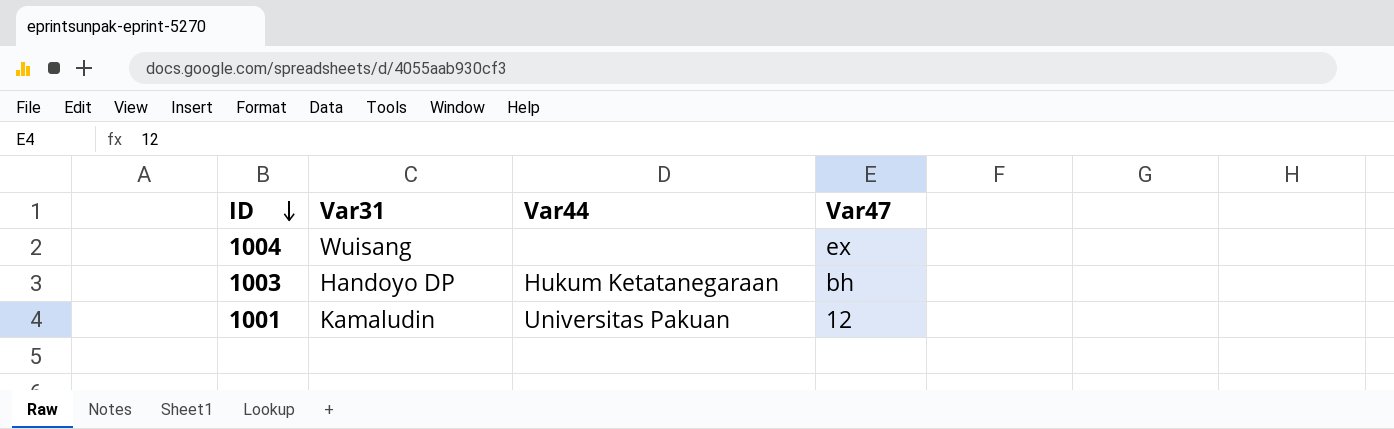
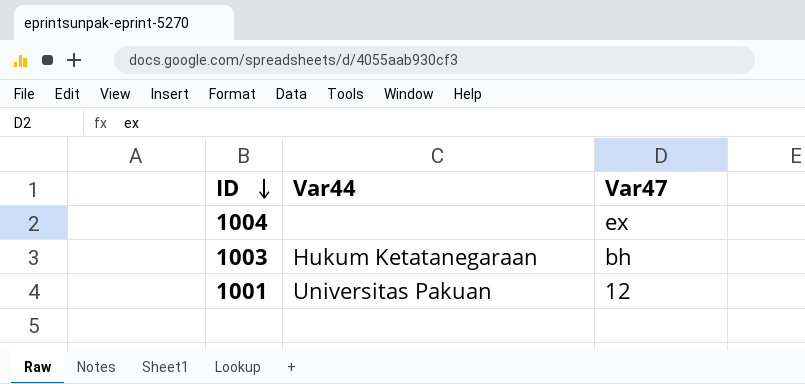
column Var31 | position: 2 -> none

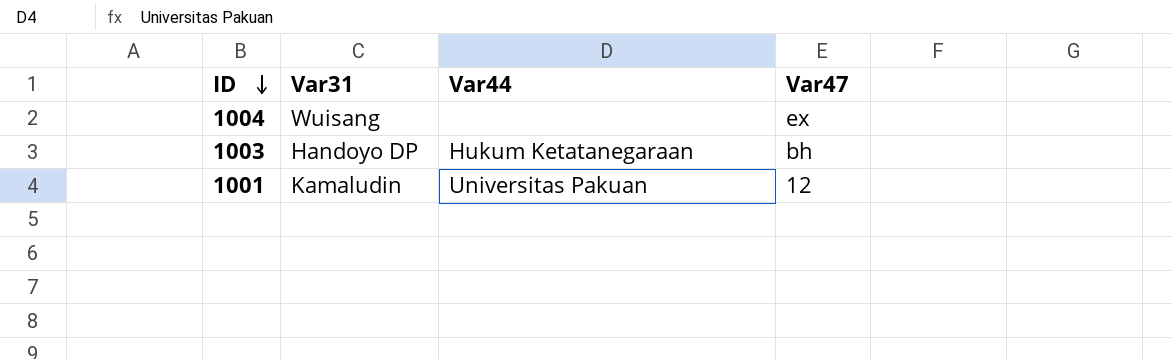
column Var31 | position: none -> 2

